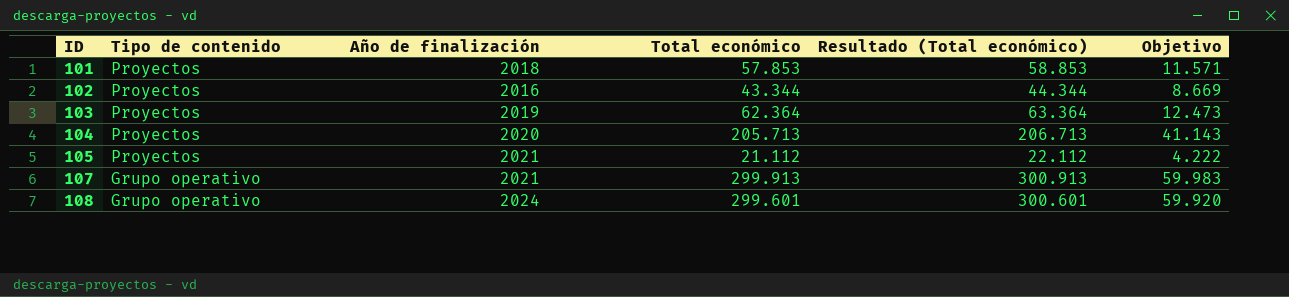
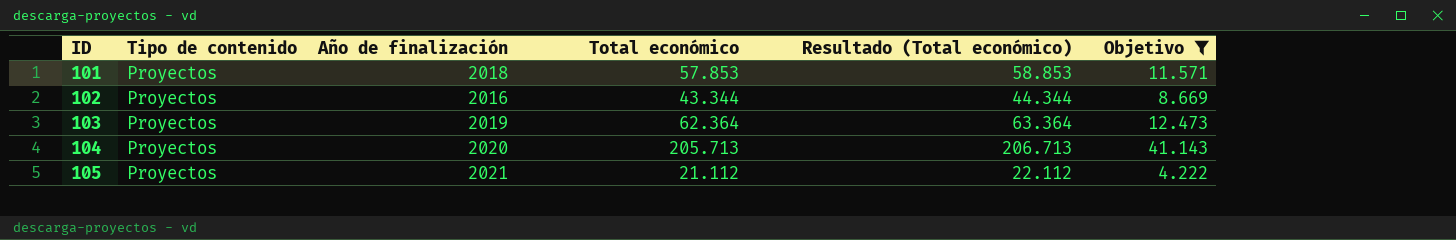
filter: none -> Objetivo <= 41.143

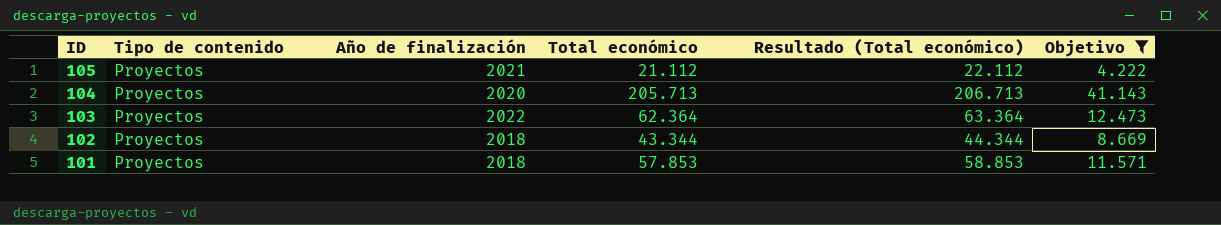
row order: ID ascending -> ID descending
103 | Año de finalización: 2019 -> 2022
102 | Año de finalización: 2016 -> 2018

